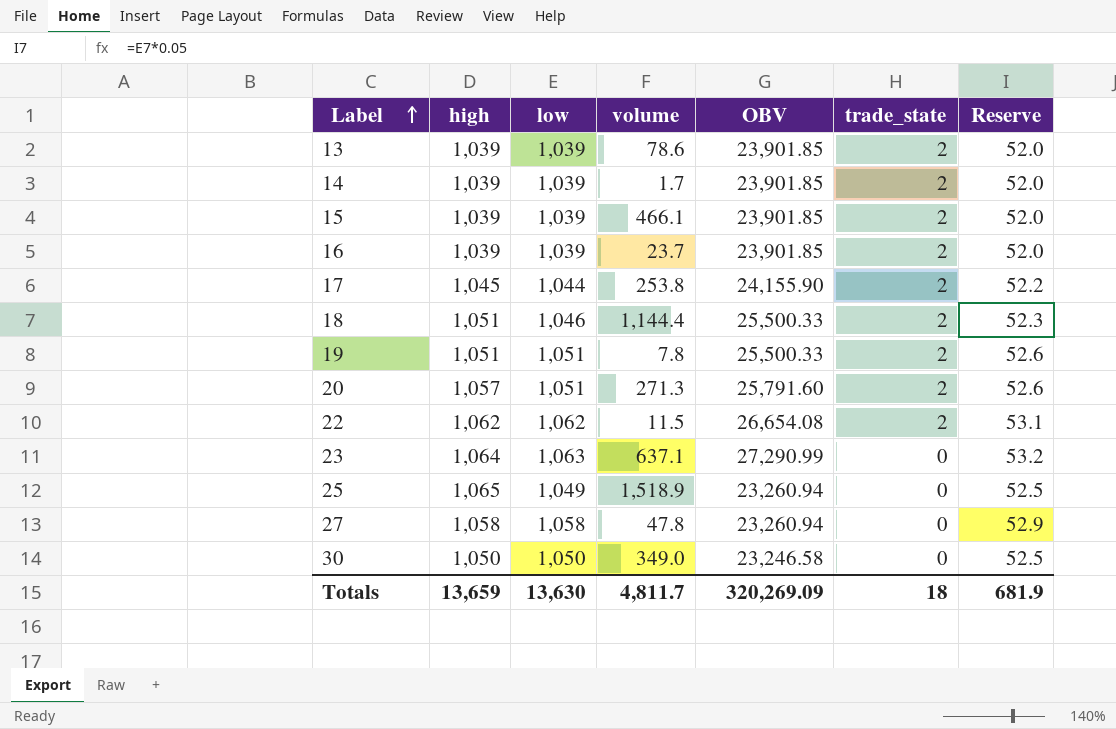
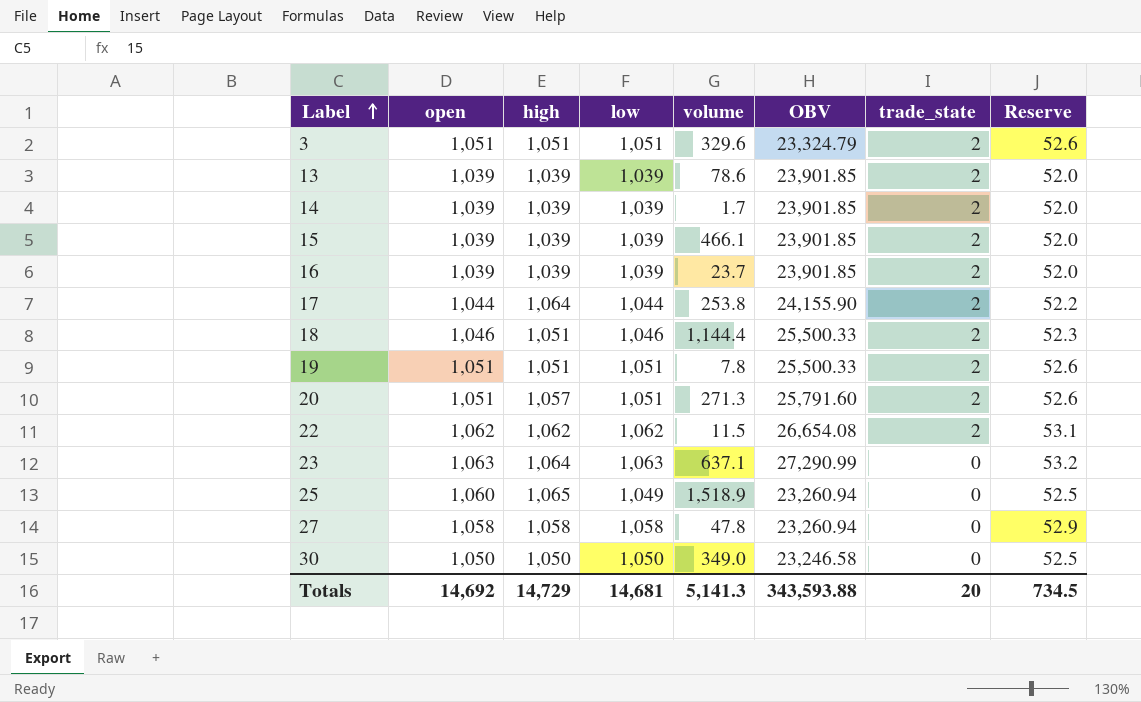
column open | position: none -> 2
row 3: none -> 1,051 | 1,051 | 1,051 | 329.6 | 23,324.79 | 2 | 52.6
17 | high: 1,045 -> 1,064
Totals | high: 13,659 -> 14,729
Totals | low: 13,630 -> 14,681
Totals | volume: 4,811.7 -> 5,141.3
Totals | OBV: 320,269.09 -> 343,593.88
Totals | trade_state: 18 -> 20
Totals | Reserve: 681.9 -> 734.5

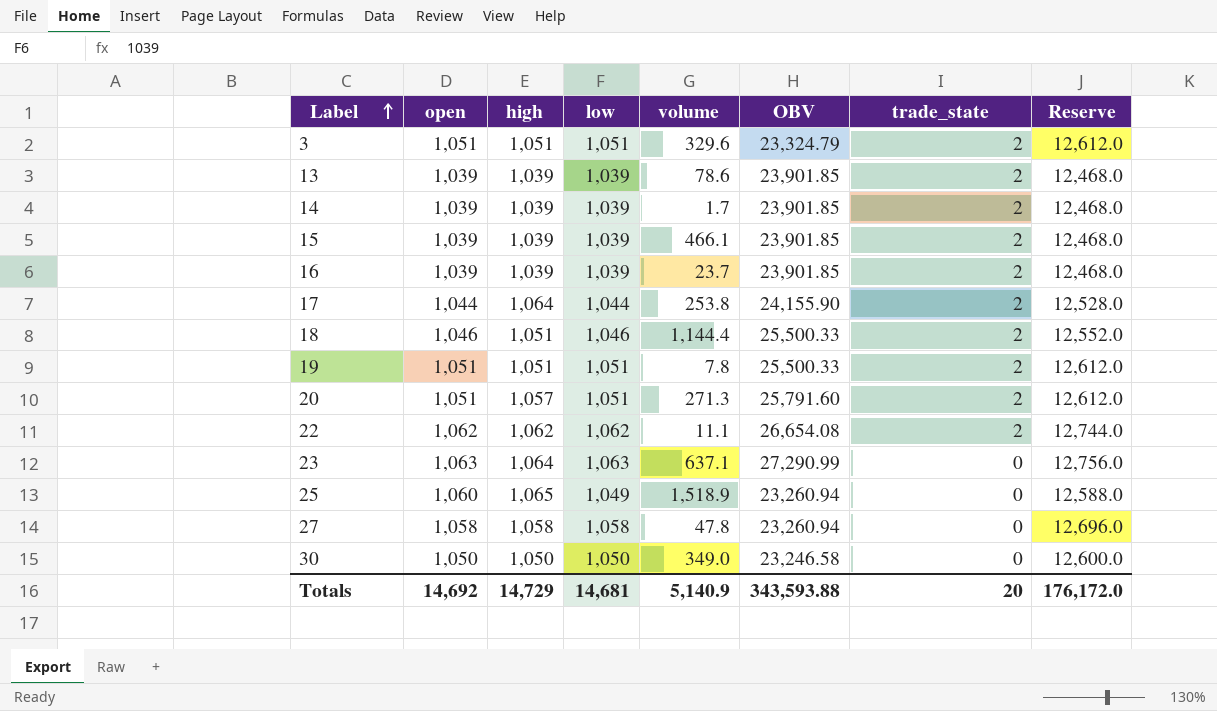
column Reserve | formula: [low] * 0.05 -> [low] * 12
22 | volume: 11.5 -> 11.1
Totals | volume: 5,141.3 -> 5,140.9
Totals | Reserve: 734.5 -> 176,172.0

